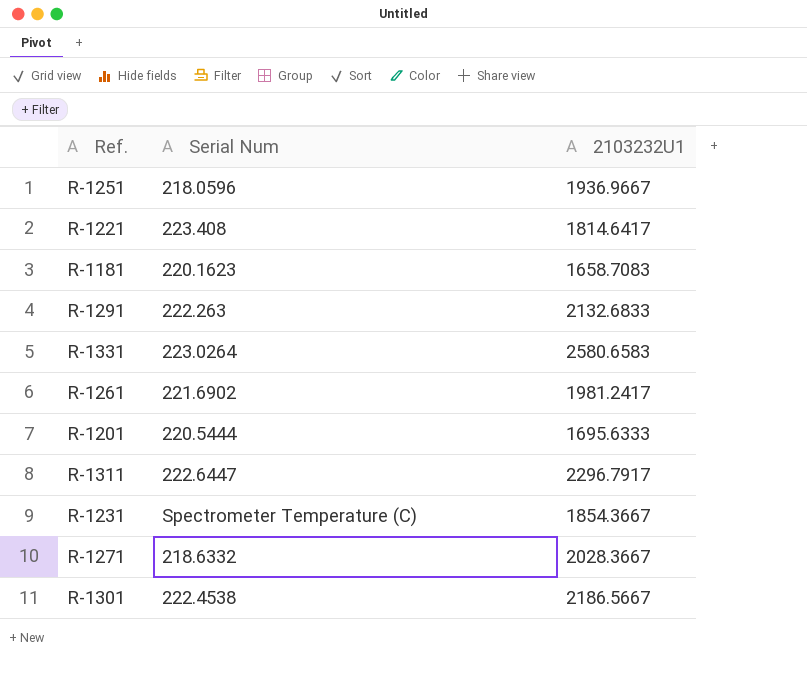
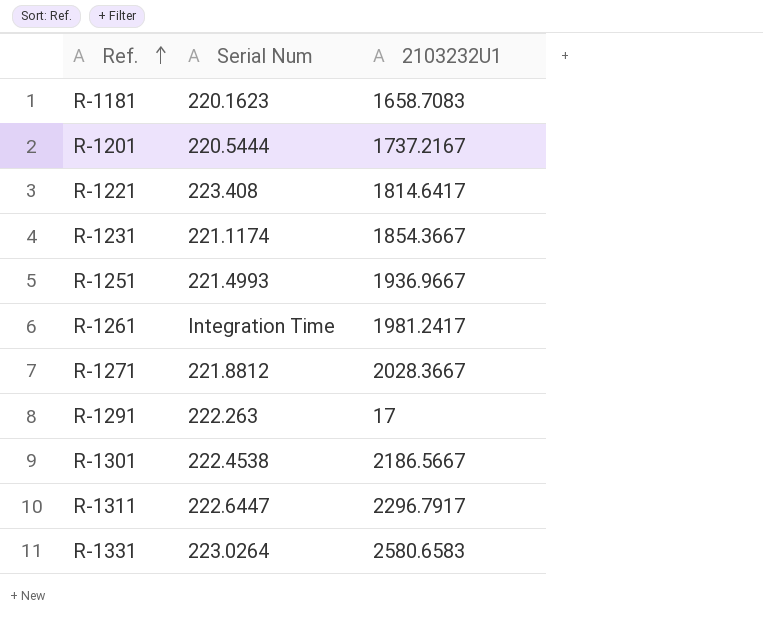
row order: none -> Ref. ascending
R-1201 | 2103232U1: 1695.6333 -> 1737.2167
R-1231 | Serial Num: Spectrometer Temperature (C) -> 221.1174
R-1251 | Serial Num: 218.0596 -> 221.4993
R-1261 | Serial Num: 221.6902 -> Integration Time
R-1271 | Serial Num: 218.6332 -> 221.8812
R-1291 | 2103232U1: 2132.6833 -> 17

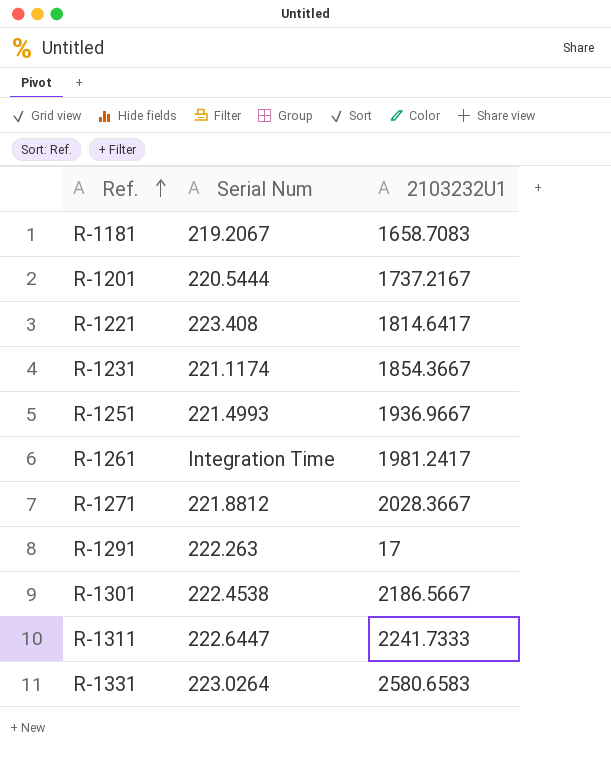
R-1181 | Serial Num: 220.1623 -> 219.2067
R-1311 | 2103232U1: 2296.7917 -> 2241.7333

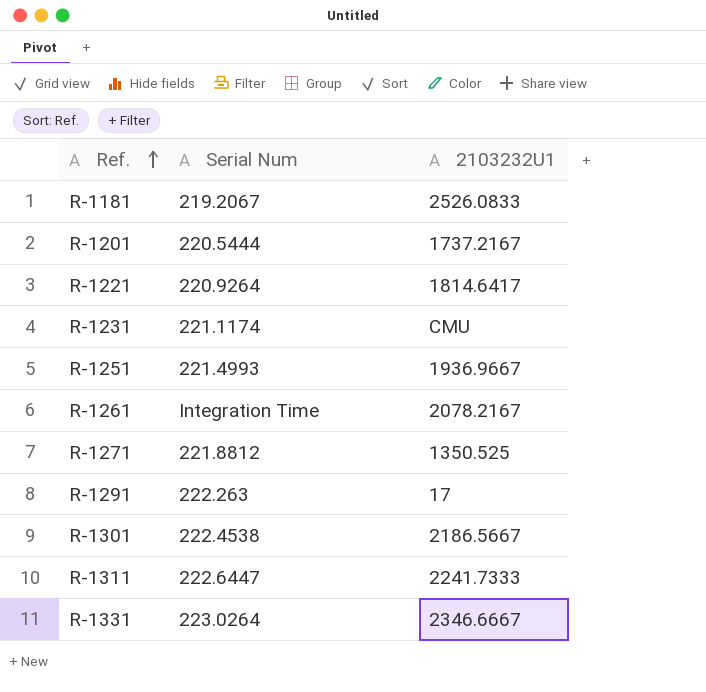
R-1181 | 2103232U1: 1658.7083 -> 2526.0833
R-1221 | Serial Num: 223.408 -> 220.9264
R-1231 | 2103232U1: 1854.3667 -> CMU
R-1261 | 2103232U1: 1981.2417 -> 2078.2167
R-1271 | 2103232U1: 2028.3667 -> 1350.525
R-1331 | 2103232U1: 2580.6583 -> 2346.6667

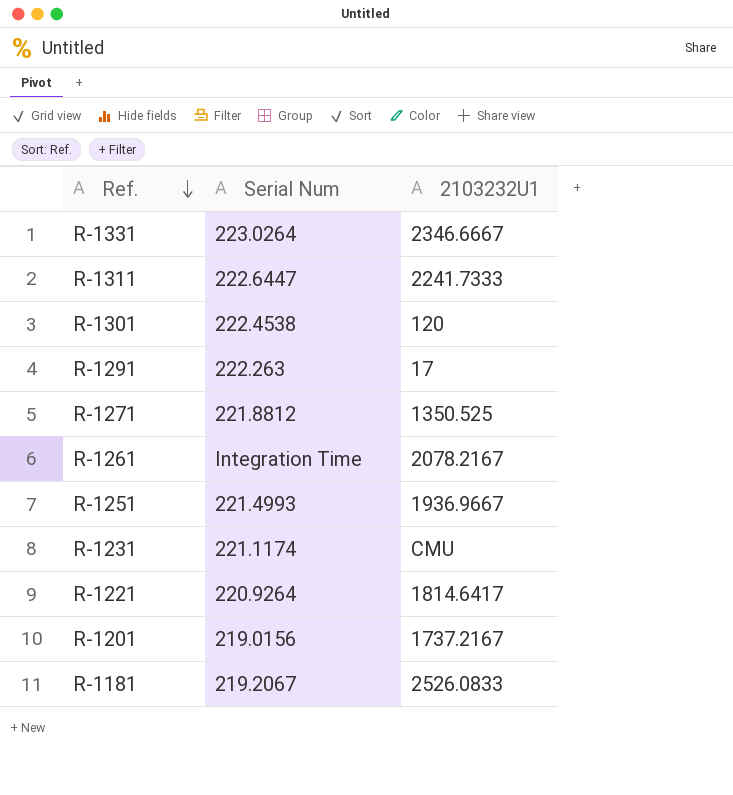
row order: Ref. ascending -> Ref. descending
R-1301 | 2103232U1: 2186.5667 -> 120
R-1201 | Serial Num: 220.5444 -> 219.0156

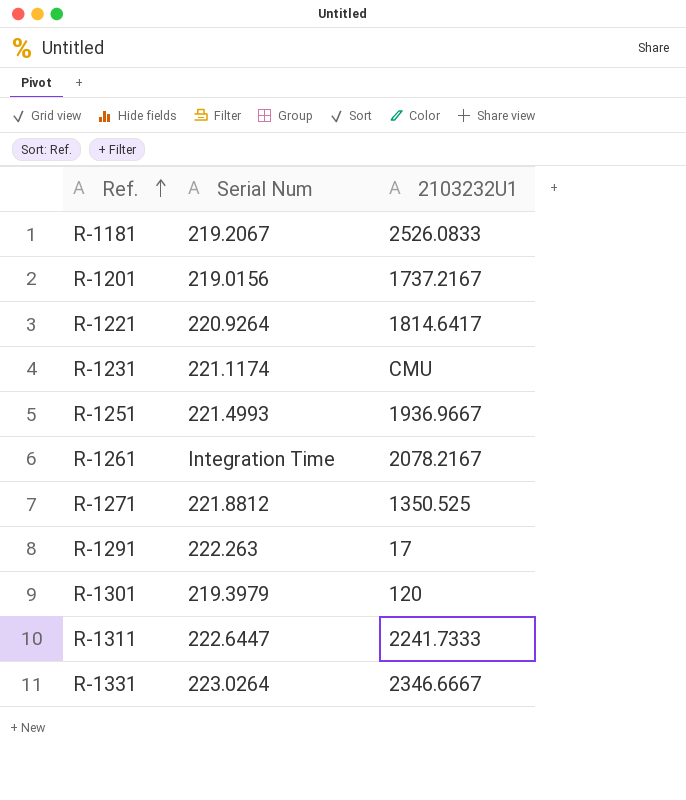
row order: Ref. descending -> Ref. ascending
R-1301 | Serial Num: 222.4538 -> 219.3979

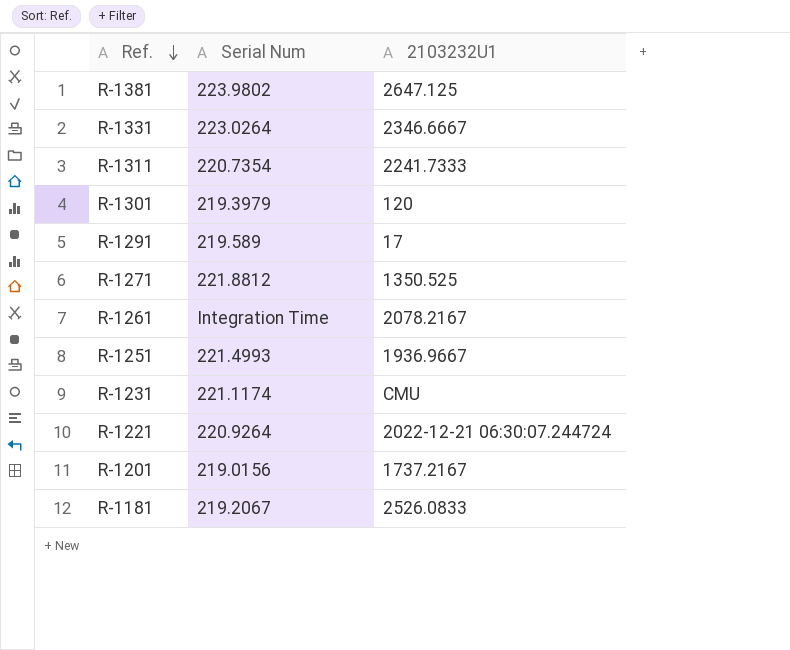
row order: Ref. ascending -> Ref. descending
row R-1381: none -> 223.9802 | 2647.125
R-1311 | Serial Num: 222.6447 -> 220.7354
R-1291 | Serial Num: 222.263 -> 219.589
R-1221 | 2103232U1: 1814.6417 -> 2022-12-21 06:30:07.244724

